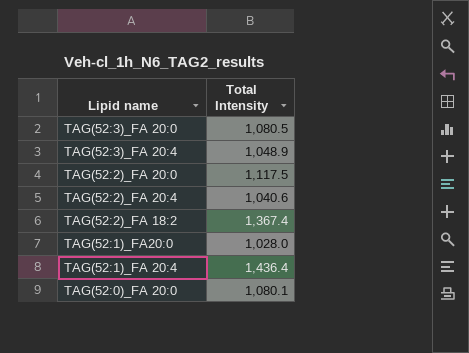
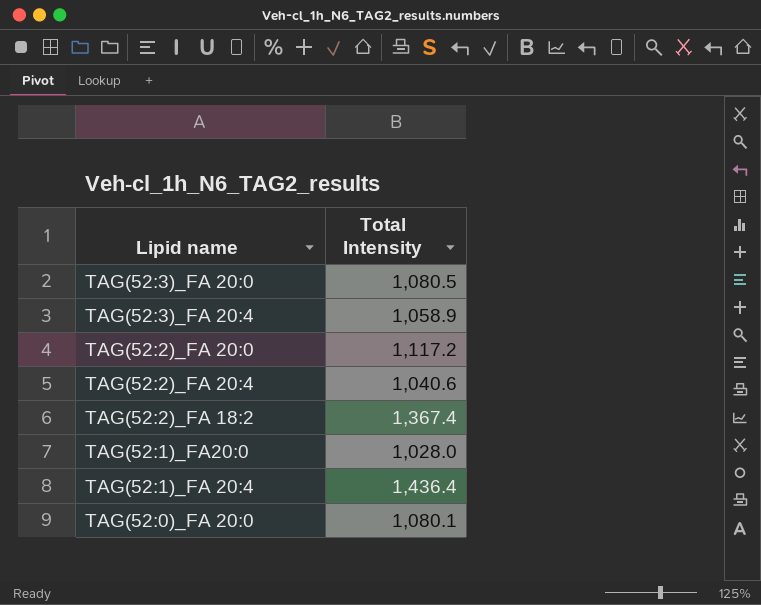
TAG(52:3)_FA 20:4 | Total Intensity: 1,048.9 -> 1,058.9
TAG(52:2)_FA 20:0 | Total Intensity: 1,117.5 -> 1,117.2

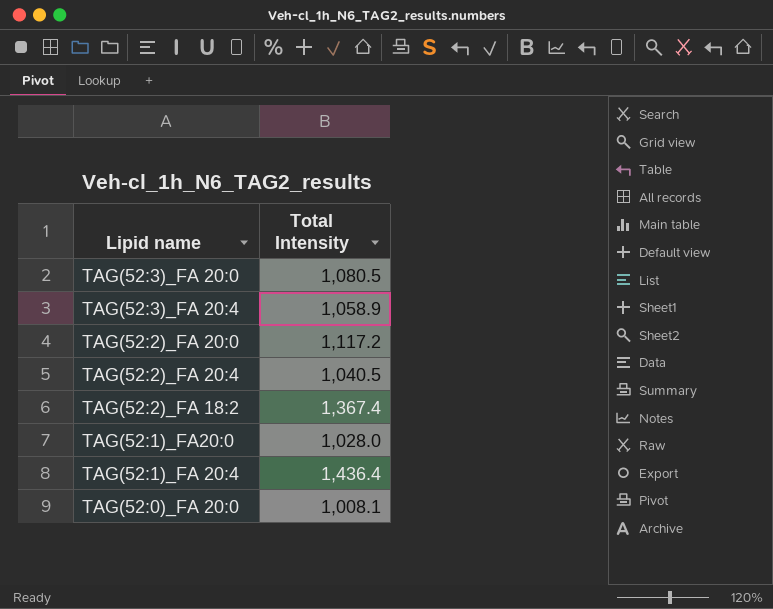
TAG(52:2)_FA 20:4 | Total Intensity: 1,040.6 -> 1,040.5
TAG(52:0)_FA 20:0 | Total Intensity: 1,080.1 -> 1,008.1

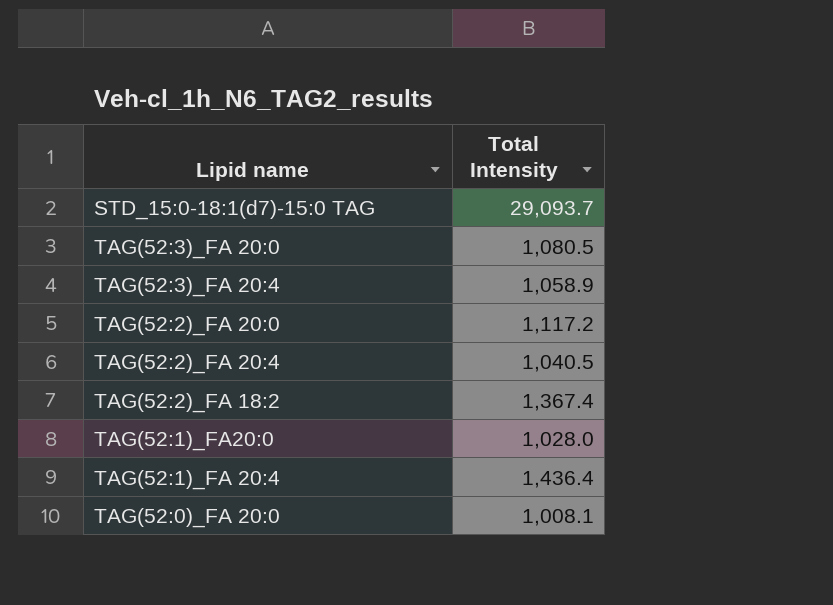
row STD_15:0-18:1(d7)-15:0 TAG: none -> 29,093.7

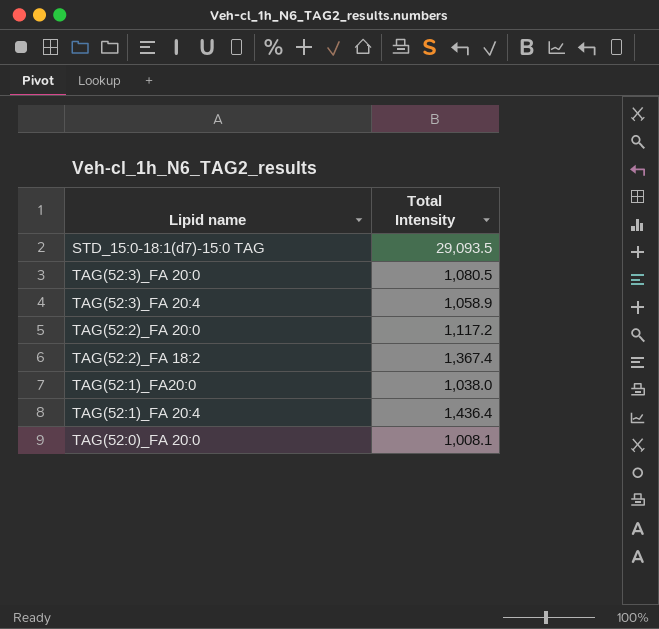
row TAG(52:2)_FA 20:4: 1,040.5 -> none
STD_15:0-18:1(d7)-15:0 TAG | Total Intensity: 29,093.7 -> 29,093.5
TAG(52:1)_FA20:0 | Total Intensity: 1,028.0 -> 1,038.0

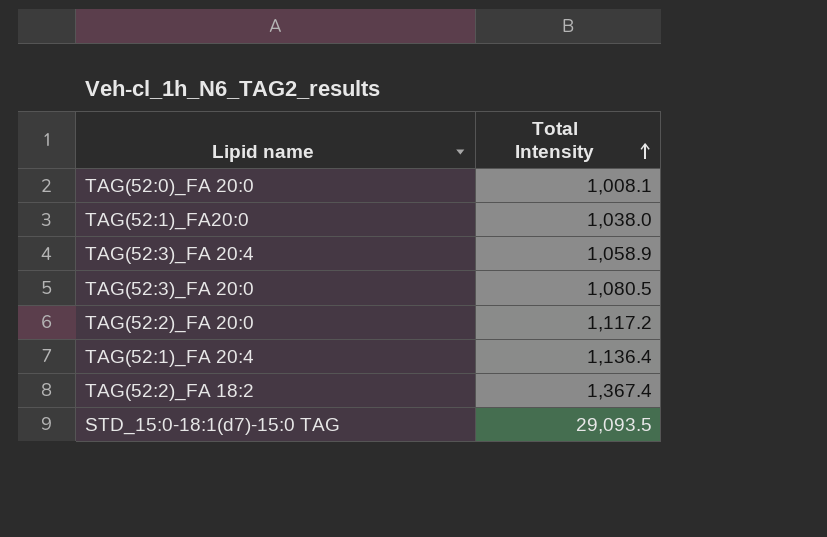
row order: none -> Total Intensity ascending
TAG(52:1)_FA 20:4 | Total Intensity: 1,436.4 -> 1,136.4

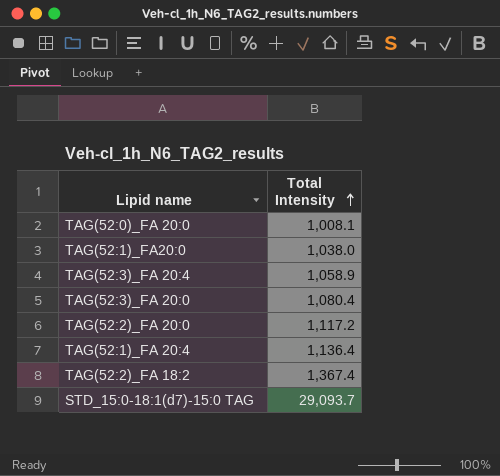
TAG(52:3)_FA 20:0 | Total Intensity: 1,080.5 -> 1,080.4
STD_15:0-18:1(d7)-15:0 TAG | Total Intensity: 29,093.5 -> 29,093.7

